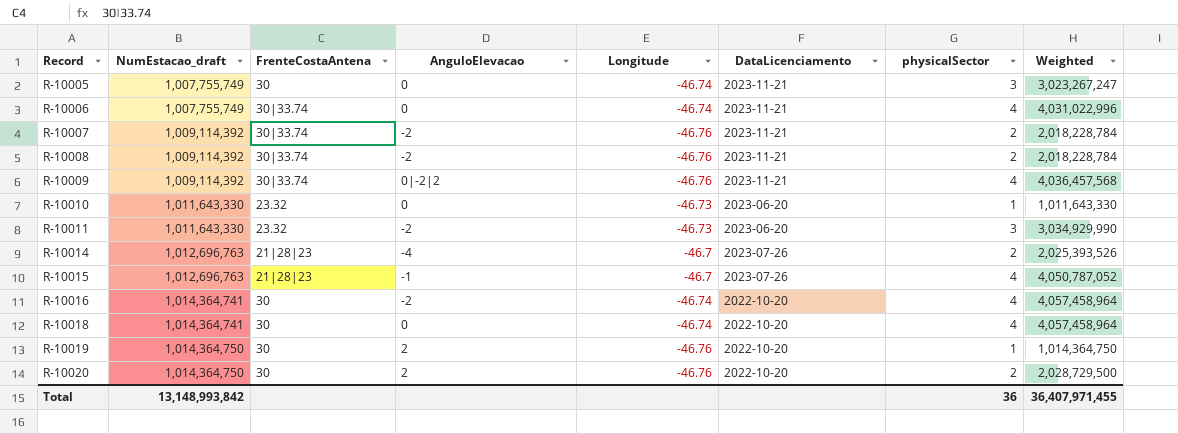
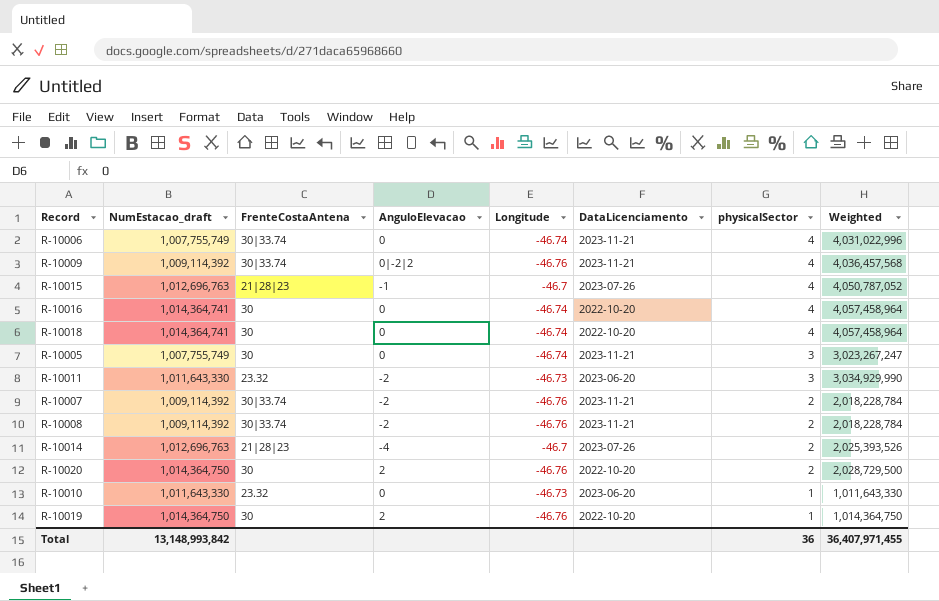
row order: Record ascending -> physicalSector descending
R-10016 | AnguloElevacao: -2 -> 0

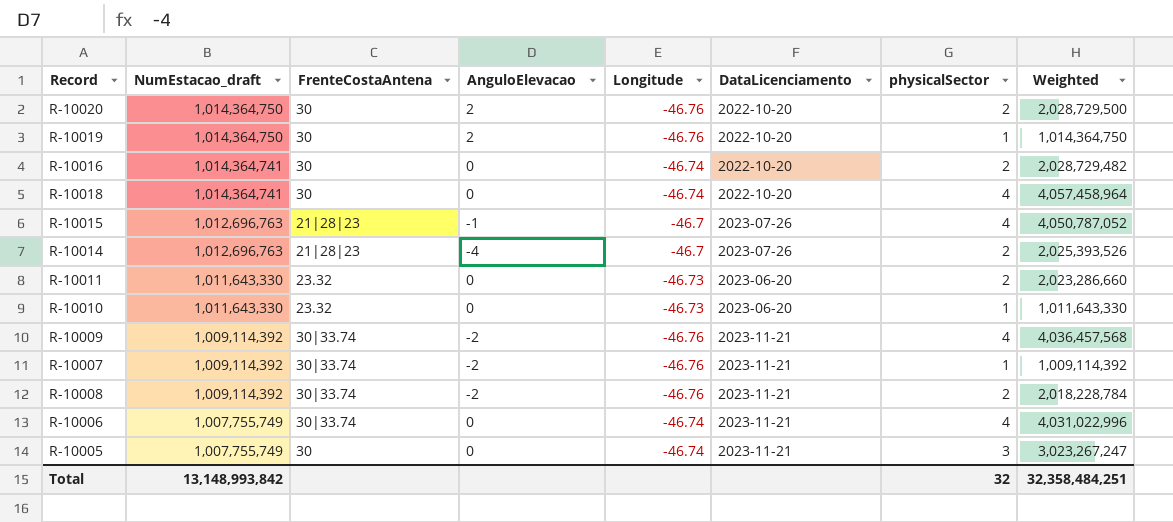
row order: physicalSector descending -> NumEstacao_draft descending
R-10016 | physicalSector: 4 -> 2
R-10016 | Weighted: 4,057,458,964 -> 2,028,729,482
R-10011 | AnguloElevacao: -2 -> 0
R-10011 | physicalSector: 3 -> 2
R-10011 | Weighted: 3,034,929,990 -> 2,023,286,660
R-10009 | AnguloElevacao: 0|-2|2 -> -2
R-10007 | physicalSector: 2 -> 1
R-10007 | Weighted: 2,018,228,784 -> 1,009,114,392
Total | physicalSector: 36 -> 32
Total | Weighted: 36,407,971,455 -> 32,358,484,251

